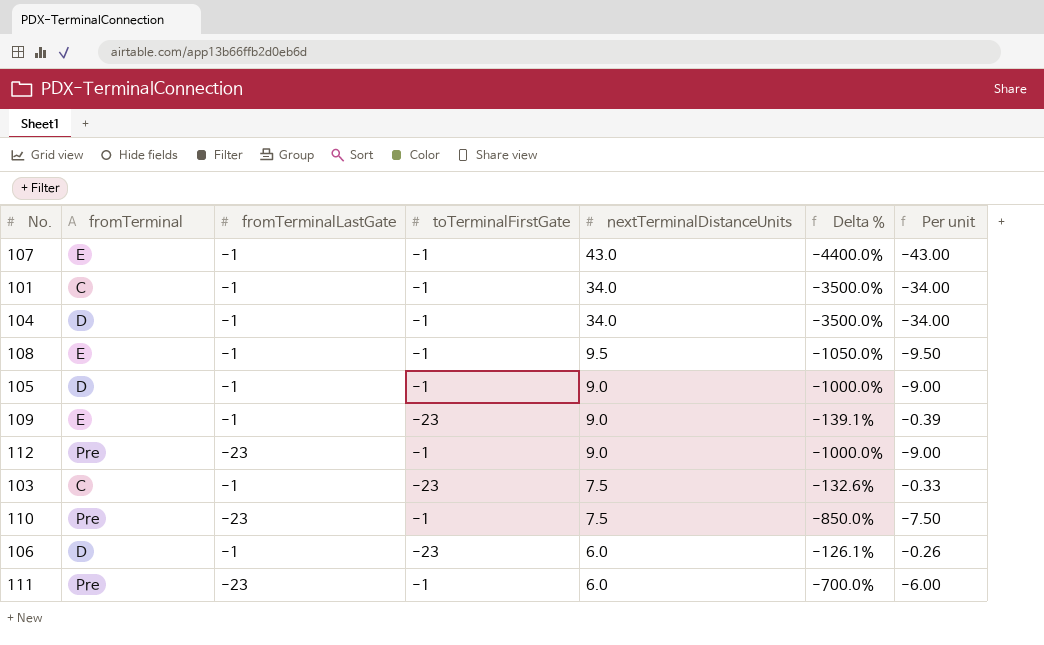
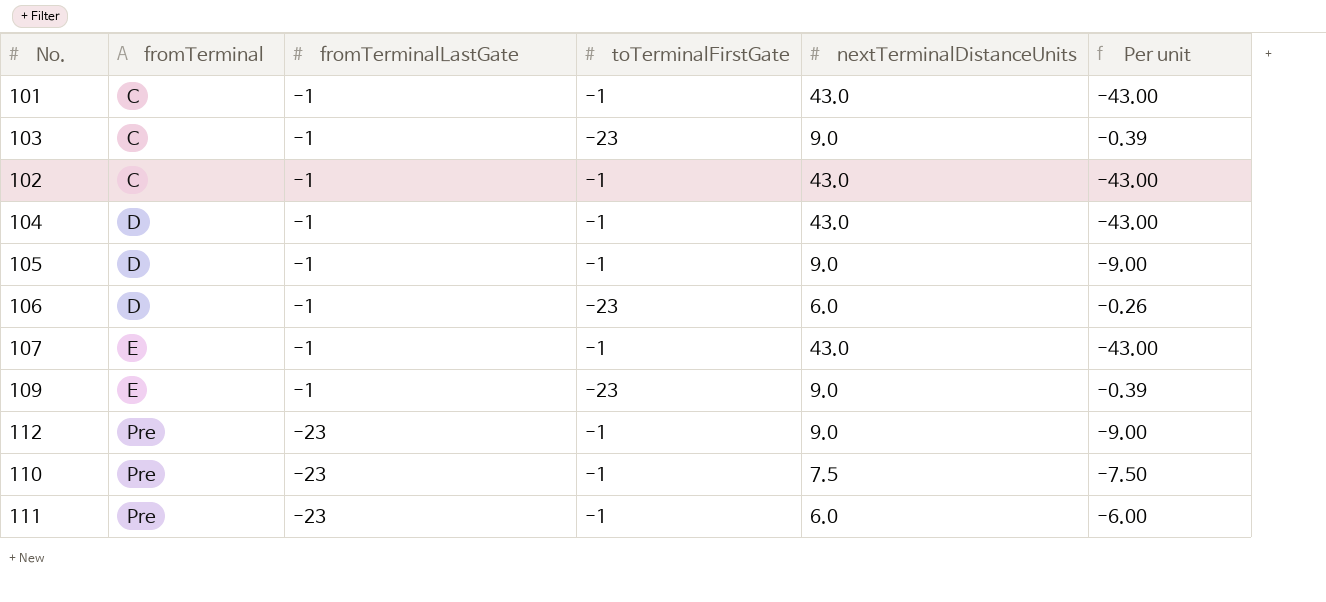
row order: nextTerminalDistanceUnits descending -> fromTerminal ascending
column Delta % | formula: ([nextTerminalDistanceUnits] - [toTerminalFirstGate]) / [toTerminalFirstGate] -> none
row 108: E | -1 | -1 | 9.5 | -1050.0% | -9.50 -> none
101 | nextTerminalDistanceUnits: 34.0 -> 43.0
101 | Per unit: -34.00 -> -43.00
103 | nextTerminalDistanceUnits: 7.5 -> 9.0
103 | Per unit: -0.33 -> -0.39
row 102: none -> C | -1 | -1 | 43.0 | -43.00
104 | nextTerminalDistanceUnits: 34.0 -> 43.0
104 | Per unit: -34.00 -> -43.00

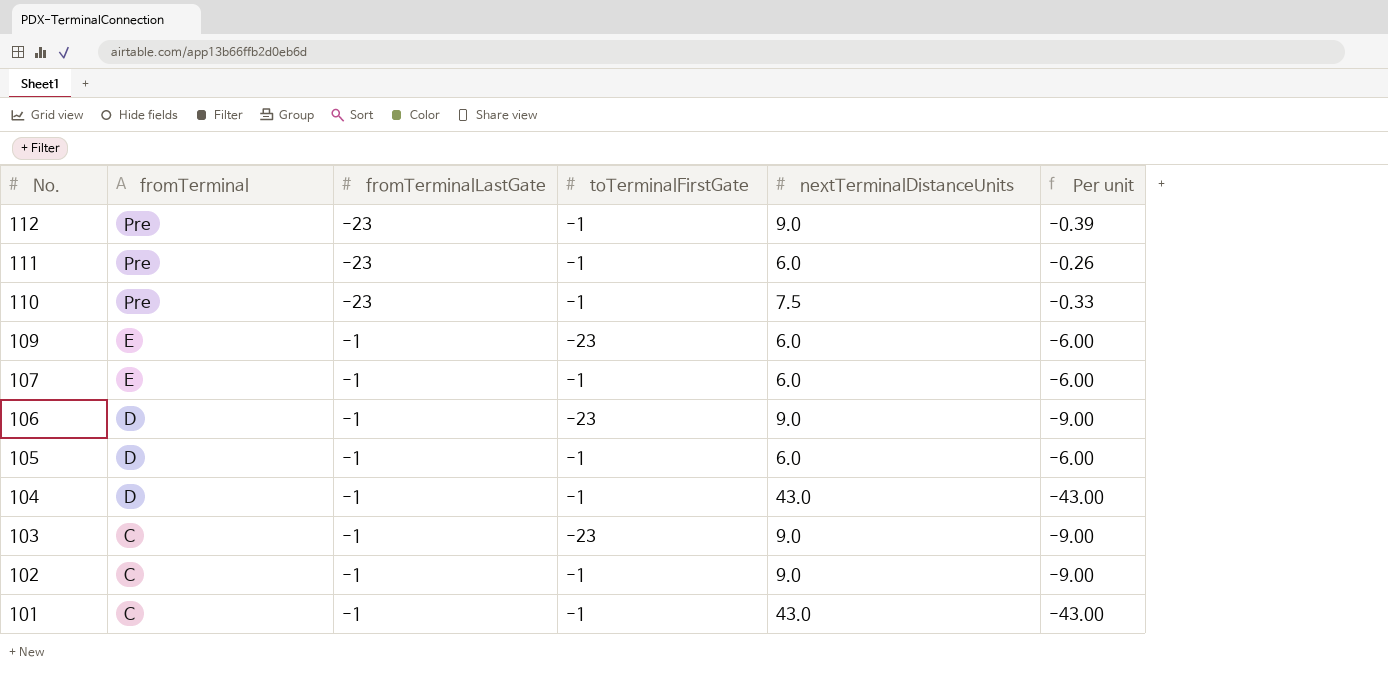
row order: fromTerminal ascending -> No. descending
column Per unit | formula: [nextTerminalDistanceUnits] / [toTerminalFirstGate] -> [nextTerminalDistanceUnits] / [fromTerminalLastGate]
109 | nextTerminalDistanceUnits: 9.0 -> 6.0
107 | nextTerminalDistanceUnits: 43.0 -> 6.0
106 | nextTerminalDistanceUnits: 6.0 -> 9.0
105 | nextTerminalDistanceUnits: 9.0 -> 6.0
102 | nextTerminalDistanceUnits: 43.0 -> 9.0

